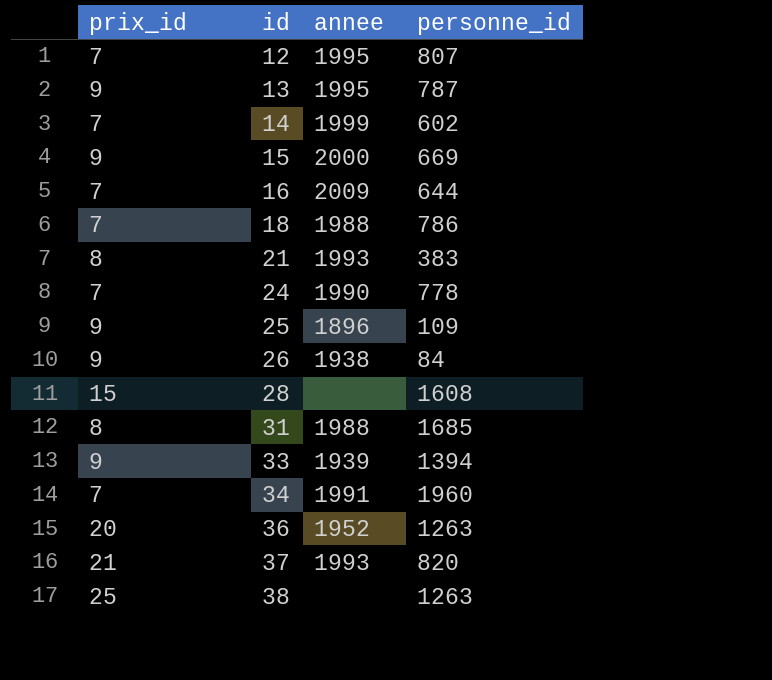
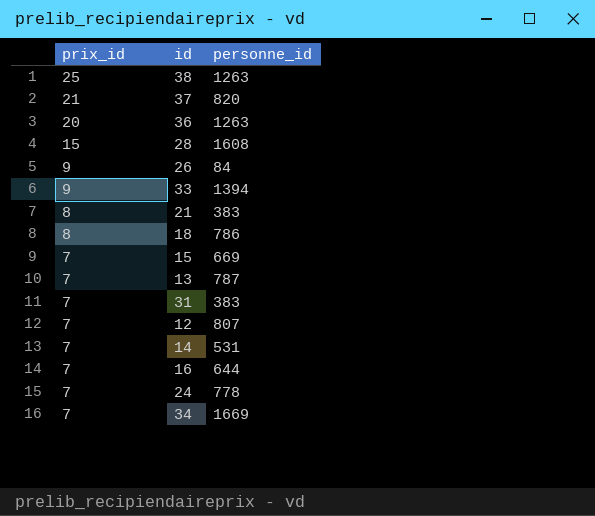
row order: id ascending -> prix_id descending
column annee | position: 3 -> none
row 25: 9 | 1896 | 109 -> none
18 | prix_id: 7 -> 8
15 | prix_id: 9 -> 7
13 | prix_id: 9 -> 7
31 | prix_id: 8 -> 7
31 | personne_id: 1685 -> 383
14 | personne_id: 602 -> 531
34 | personne_id: 1960 -> 1669

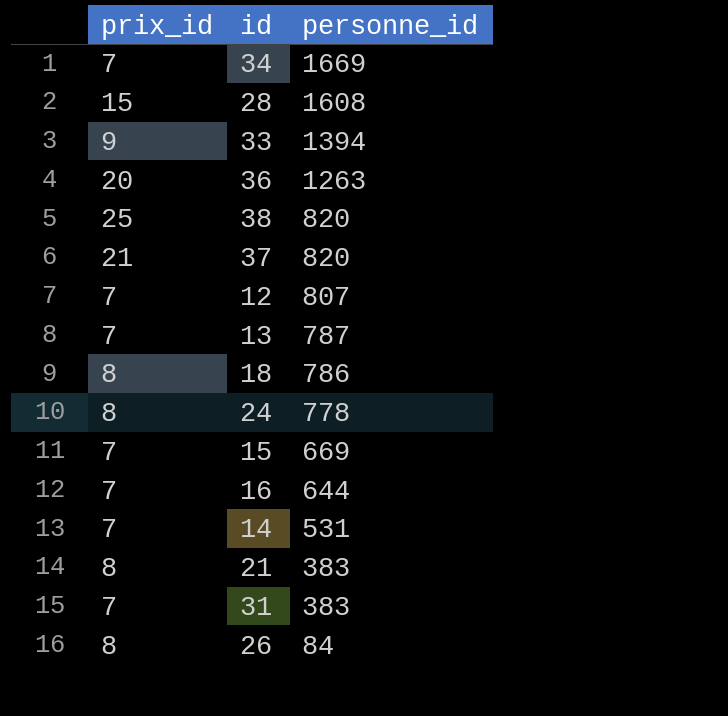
row order: prix_id descending -> personne_id descending
38 | personne_id: 1263 -> 820
24 | prix_id: 7 -> 8
26 | prix_id: 9 -> 8

